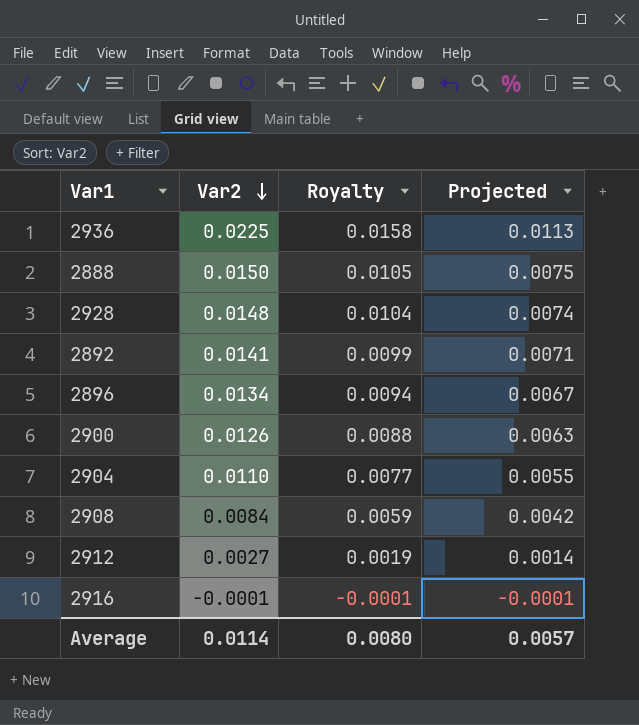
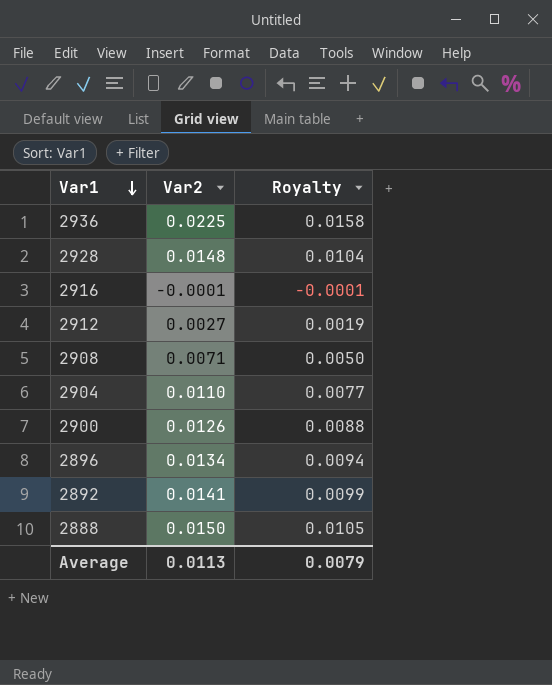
row order: Var2 descending -> Var1 descending
column Projected | formula: [Var2] * 0.5 -> none
2908 | Var2: 0.0084 -> 0.0071
2908 | Royalty: 0.0059 -> 0.0050
Average | Var2: 0.0114 -> 0.0113
Average | Royalty: 0.0080 -> 0.0079

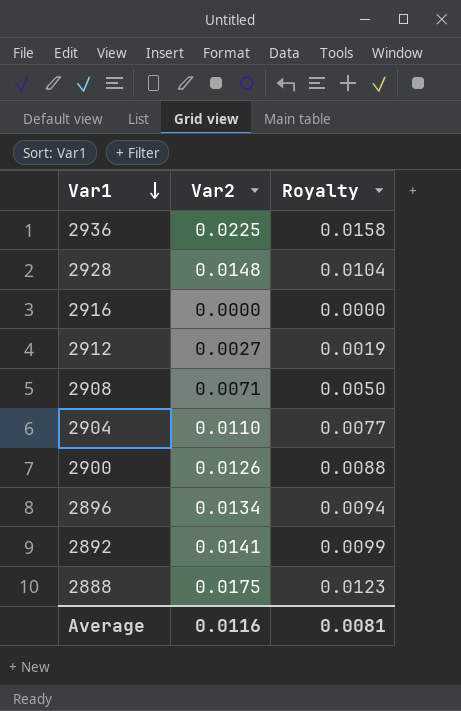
2916 | Var2: -0.0001 -> 0.0000
2916 | Royalty: -0.0001 -> 0.0000
2888 | Var2: 0.0150 -> 0.0175
2888 | Royalty: 0.0105 -> 0.0123
Average | Var2: 0.0113 -> 0.0116
Average | Royalty: 0.0079 -> 0.0081

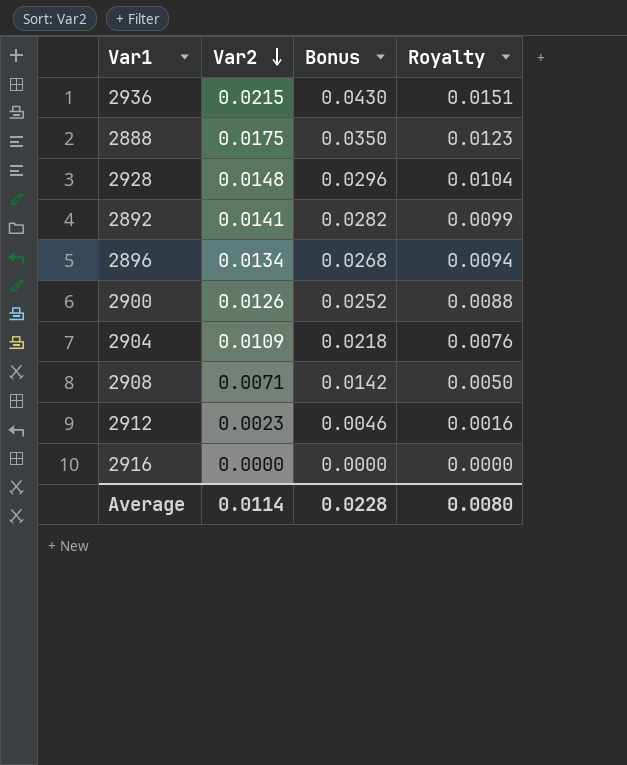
row order: Var1 descending -> Var2 descending
column Bonus | formula: none -> [Var2] * 2
2936 | Var2: 0.0225 -> 0.0215
2936 | Royalty: 0.0158 -> 0.0151
2904 | Var2: 0.0110 -> 0.0109
2904 | Royalty: 0.0077 -> 0.0076
2912 | Var2: 0.0027 -> 0.0023
2912 | Royalty: 0.0019 -> 0.0016
Average | Var2: 0.0116 -> 0.0114
Average | Royalty: 0.0081 -> 0.0080

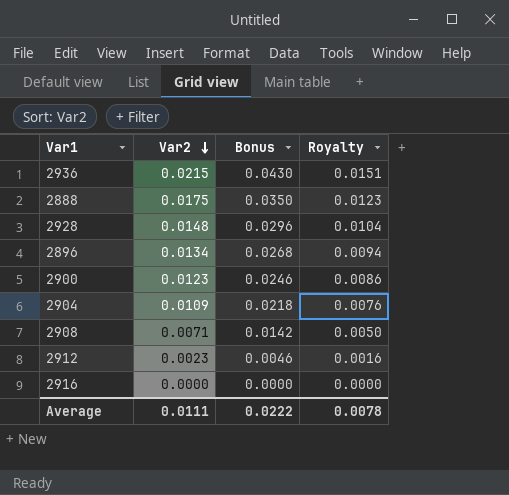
row 2892: 0.0141 | 0.0282 | 0.0099 -> none
2900 | Var2: 0.0126 -> 0.0123
2900 | Bonus: 0.0252 -> 0.0246
2900 | Royalty: 0.0088 -> 0.0086
Average | Var2: 0.0114 -> 0.0111
Average | Bonus: 0.0228 -> 0.0222
Average | Royalty: 0.0080 -> 0.0078

